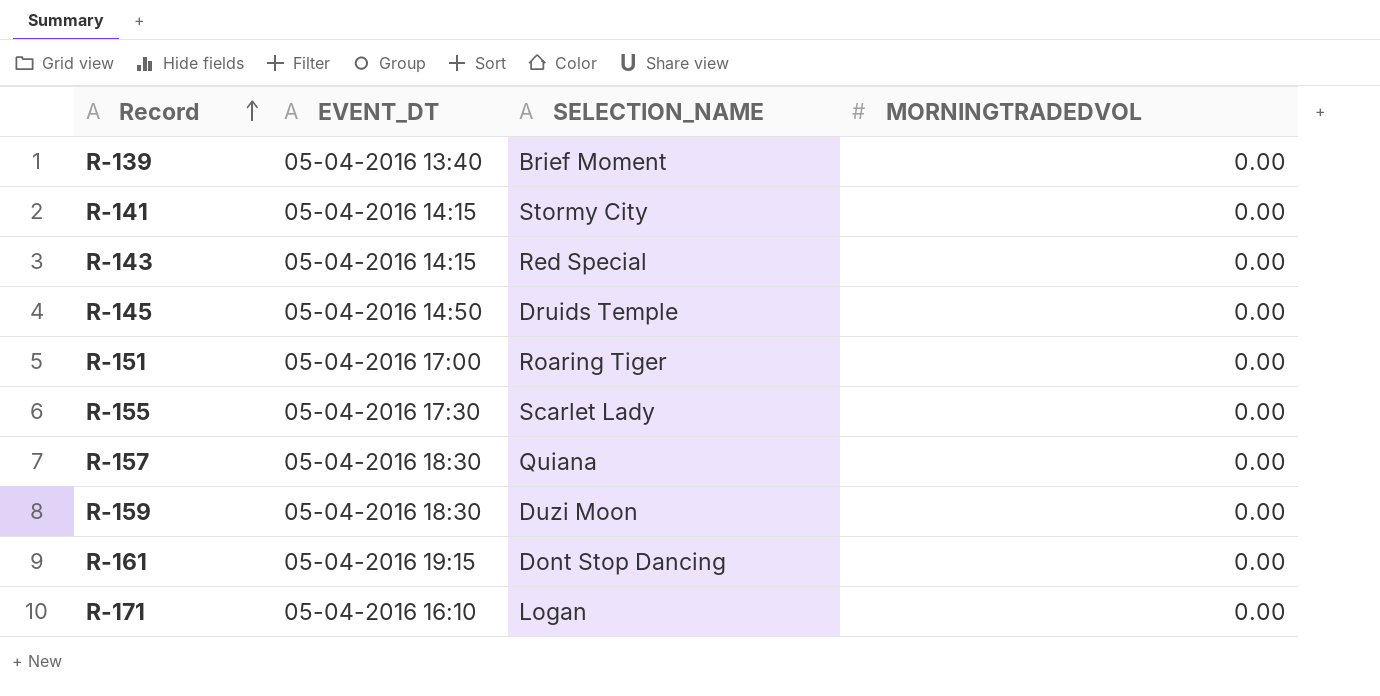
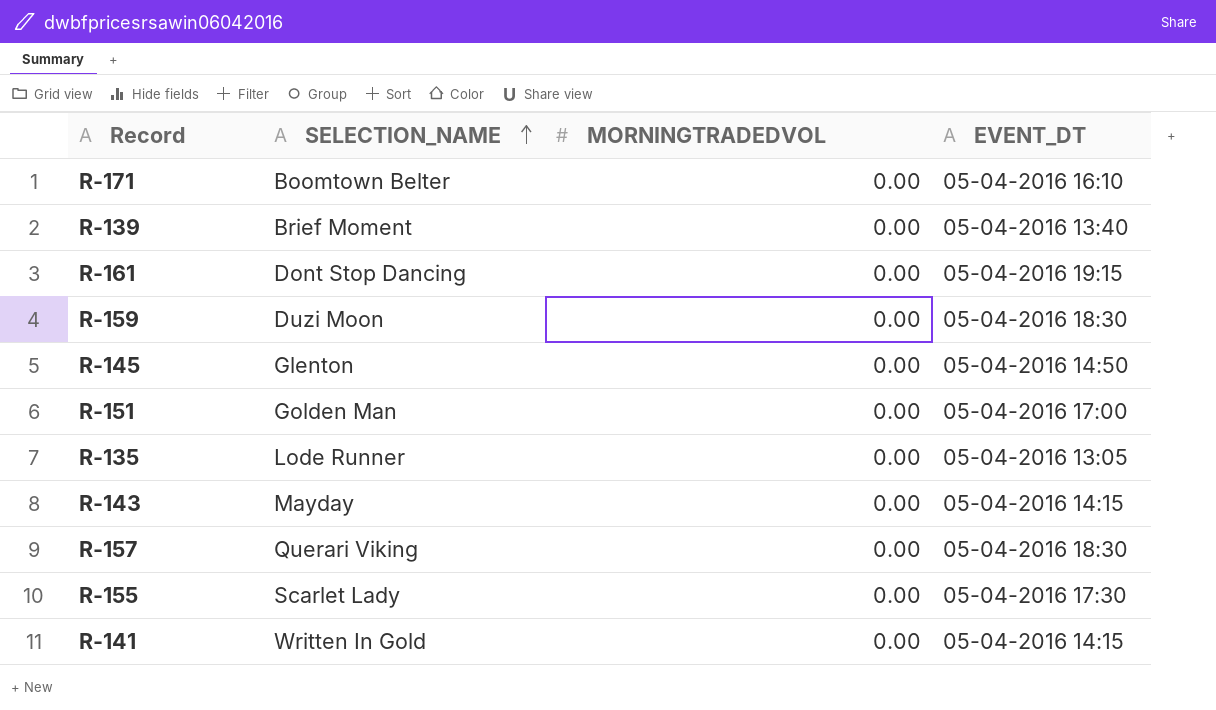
row order: Record ascending -> SELECTION_NAME ascending
column EVENT_DT | position: 2 -> 4
R-171 | SELECTION_NAME: Logan -> Boomtown Belter
R-145 | SELECTION_NAME: Druids Temple -> Glenton
R-151 | SELECTION_NAME: Roaring Tiger -> Golden Man
row R-135: none -> Lode Runner | 0.00 | 05-04-2016 13:05
R-143 | SELECTION_NAME: Red Special -> Mayday
R-157 | SELECTION_NAME: Quiana -> Querari Viking
R-141 | SELECTION_NAME: Stormy City -> Written In Gold

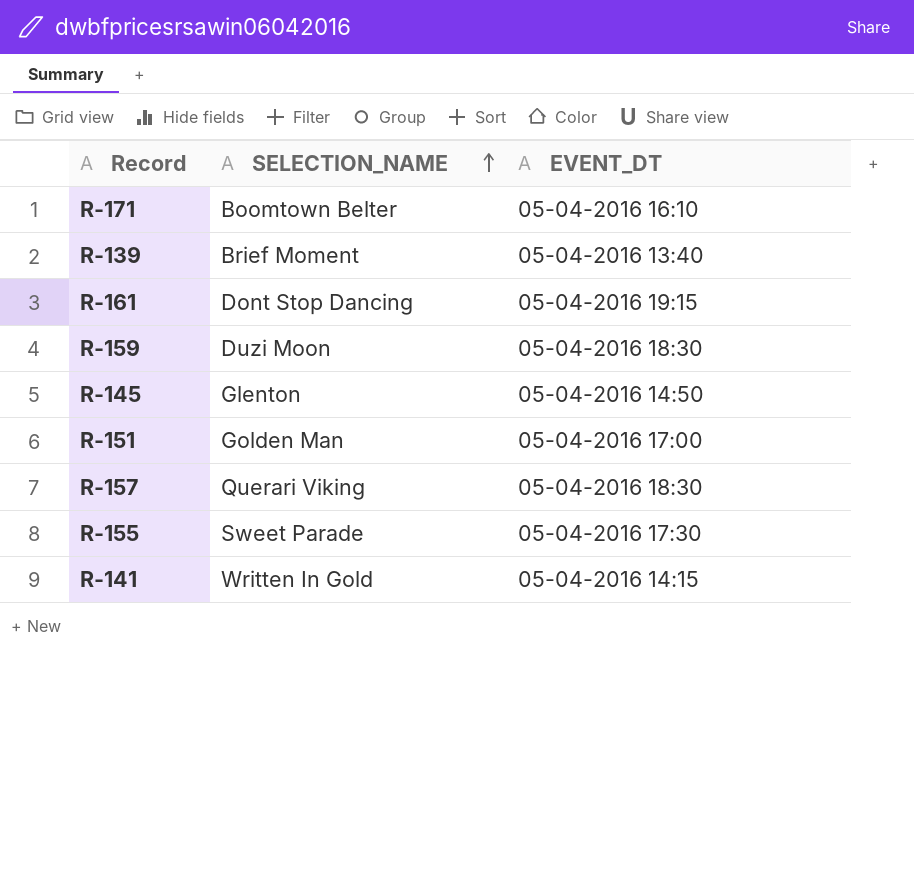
column MORNINGTRADEDVOL | position: 3 -> none
row R-135: Lode Runner | 0.00 | 05-04-2016 13:05 -> none
row R-143: Mayday | 0.00 | 05-04-2016 14:15 -> none
R-155 | SELECTION_NAME: Scarlet Lady -> Sweet Parade

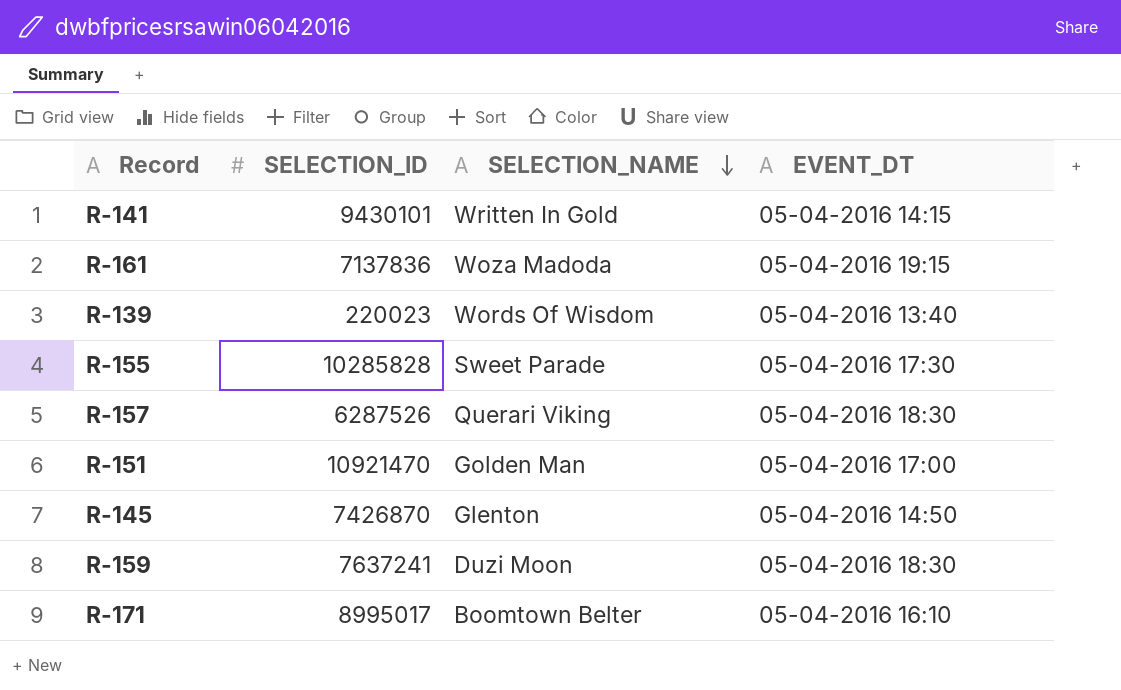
row order: SELECTION_NAME ascending -> SELECTION_NAME descending
column SELECTION_ID | position: none -> 2
R-161 | SELECTION_NAME: Dont Stop Dancing -> Woza Madoda
R-139 | SELECTION_NAME: Brief Moment -> Words Of Wisdom

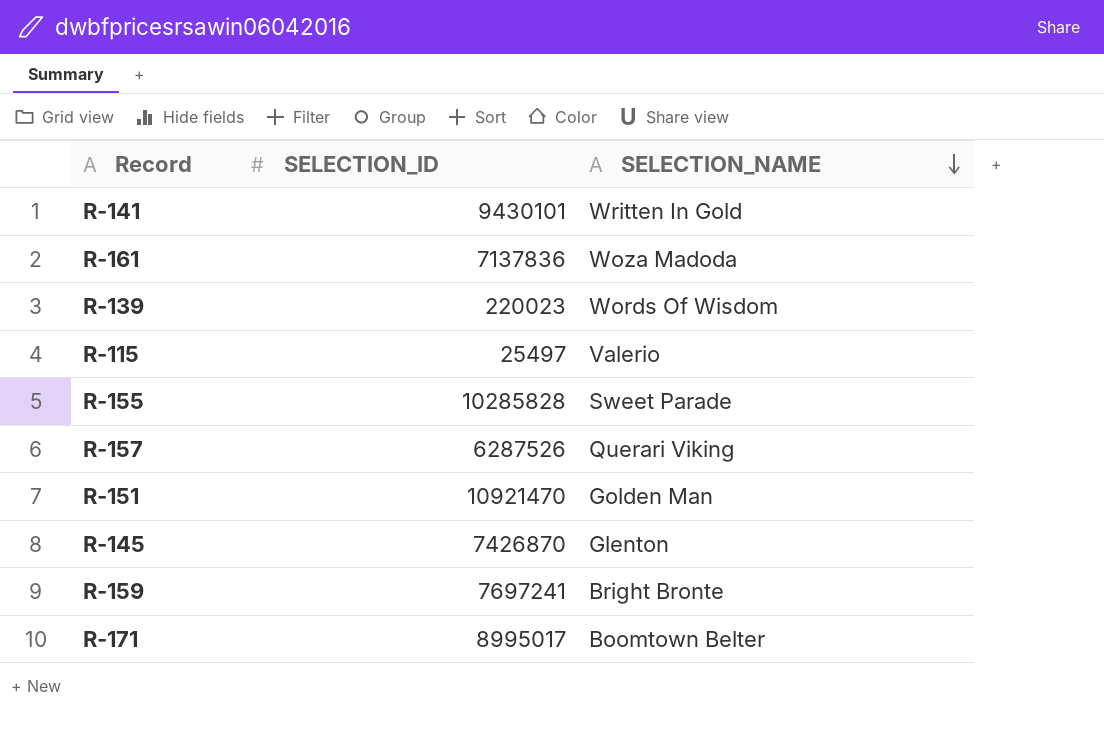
column EVENT_DT | position: 4 -> none
row R-115: none -> 25497 | Valerio
R-159 | SELECTION_ID: 7637241 -> 7697241
R-159 | SELECTION_NAME: Duzi Moon -> Bright Bronte

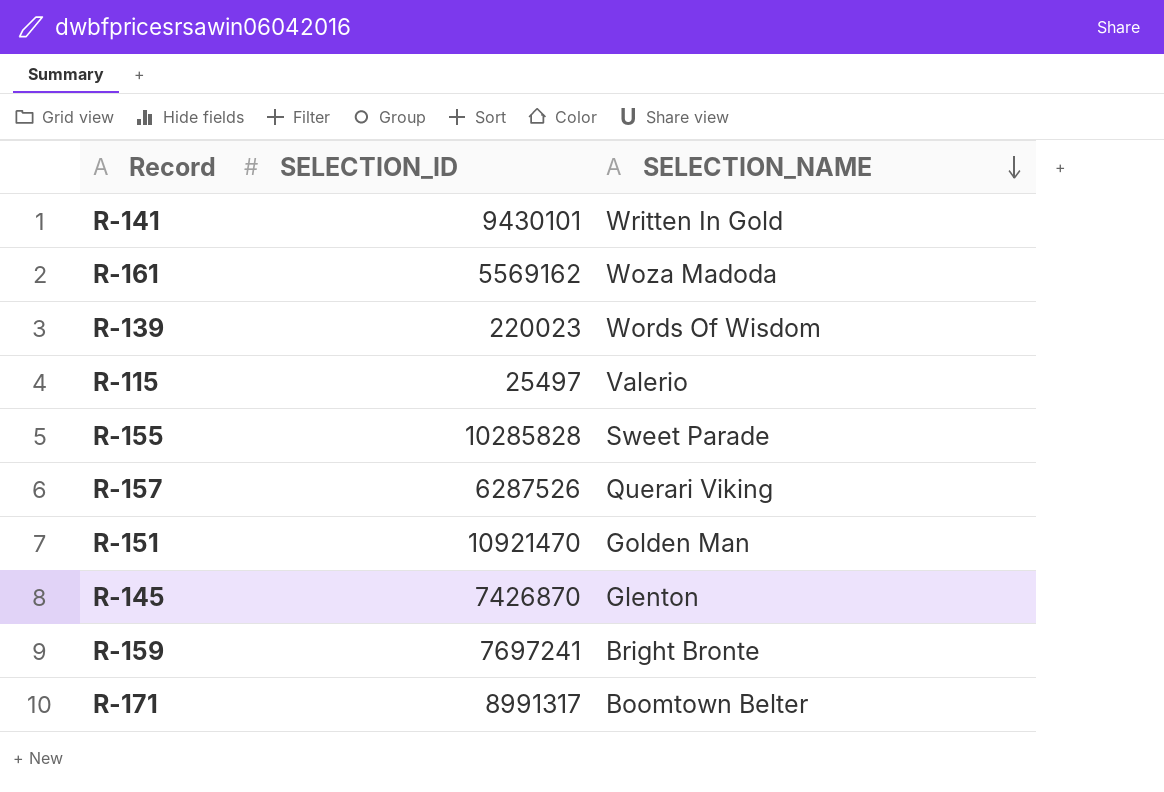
R-161 | SELECTION_ID: 7137836 -> 5569162
R-171 | SELECTION_ID: 8995017 -> 8991317

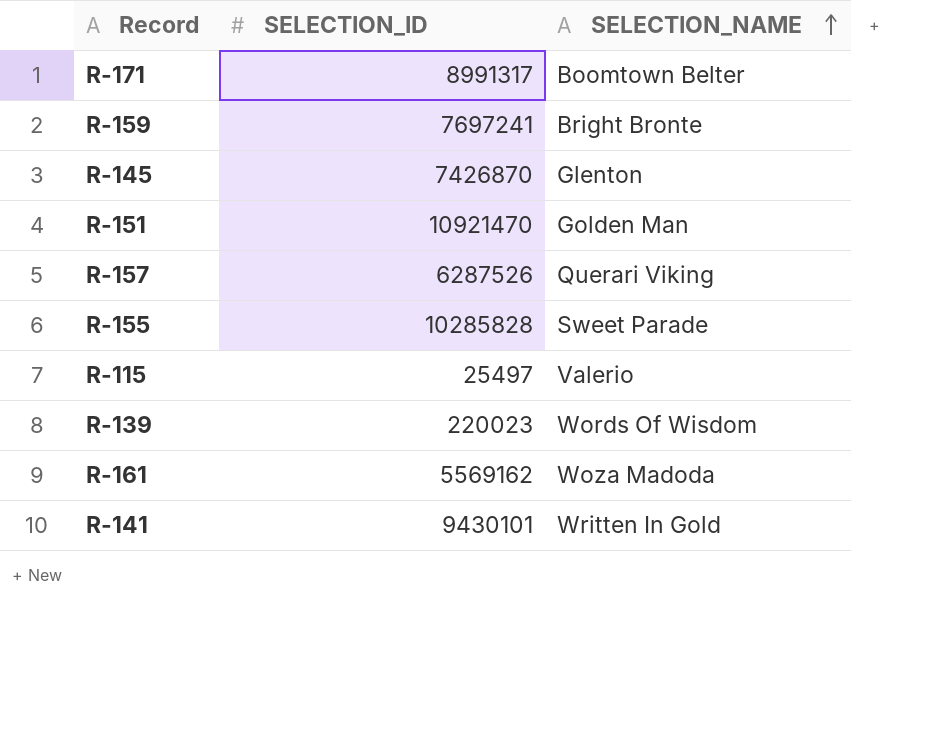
row order: SELECTION_NAME descending -> SELECTION_NAME ascending

